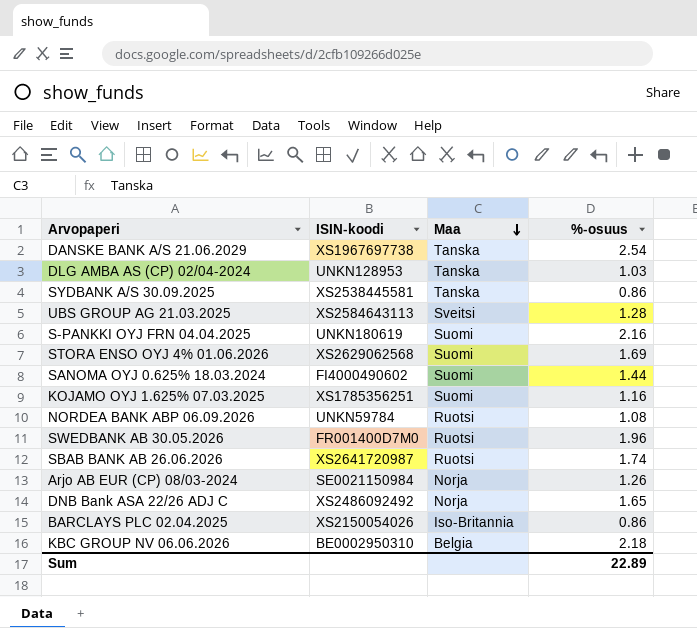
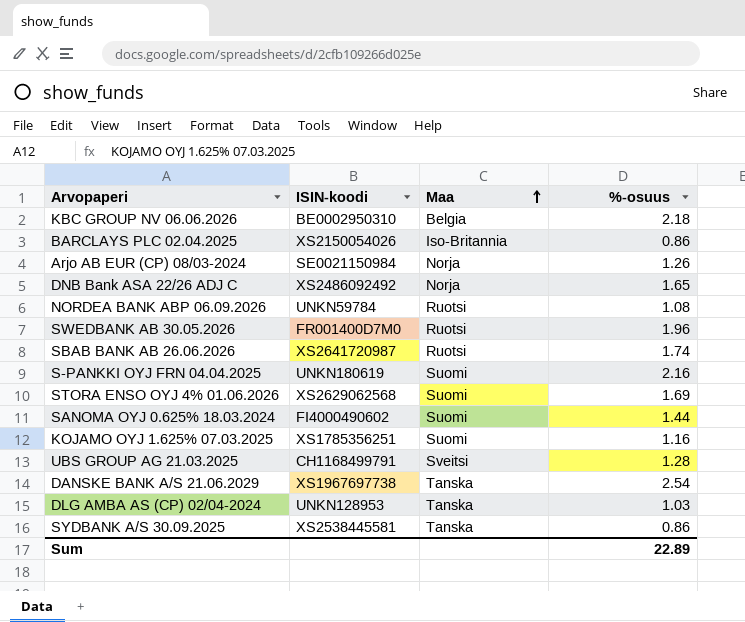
row order: Maa descending -> Maa ascending
UBS GROUP AG 21.03.2025 | ISIN-koodi: XS2584643113 -> CH1168499791

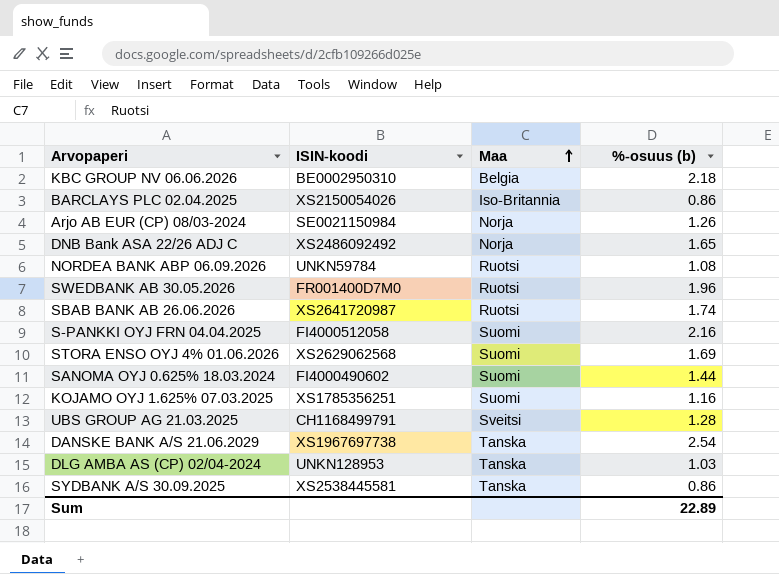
column name: %-osuus -> %-osuus (b)
S-PANKKI OYJ FRN 04.04.2025 | ISIN-koodi: UNKN180619 -> FI4000512058

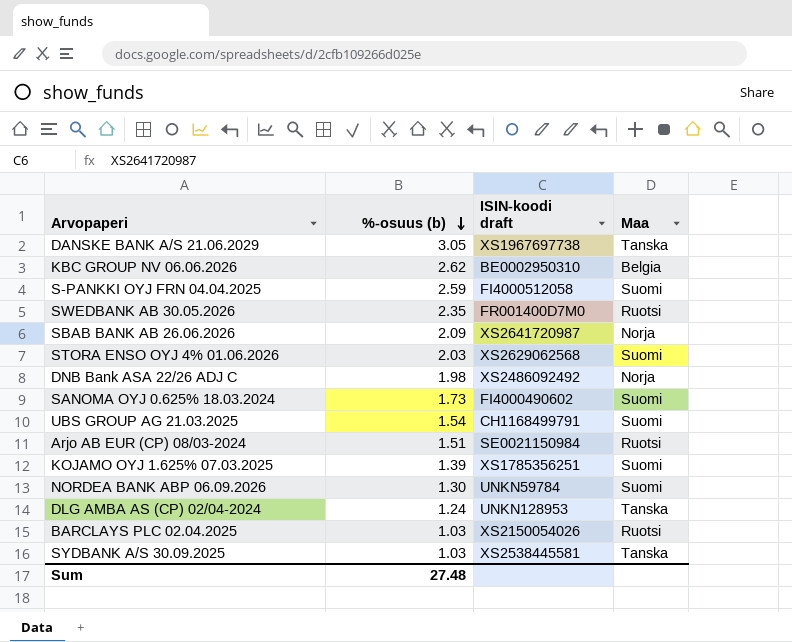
row order: Maa ascending -> %-osuus (b) descending
column %-osuus (b) | position: 4 -> 2
column name: ISIN-koodi -> ISIN-koodi draft
DANSKE BANK A/S 21.06.2029 | %-osuus (b): 2.54 -> 3.05
KBC GROUP NV 06.06.2026 | %-osuus (b): 2.18 -> 2.62
S-PANKKI OYJ FRN 04.04.2025 | %-osuus (b): 2.16 -> 2.59
SWEDBANK AB 30.05.2026 | %-osuus (b): 1.96 -> 2.35
SBAB BANK AB 26.06.2026 | %-osuus (b): 1.74 -> 2.09
SBAB BANK AB 26.06.2026 | Maa: Ruotsi -> Norja
STORA ENSO OYJ 4% 01.06.2026 | %-osuus (b): 1.69 -> 2.03
DNB Bank ASA 22/26 ADJ C | %-osuus (b): 1.65 -> 1.98
SANOMA OYJ 0.625% 18.03.2024 | %-osuus (b): 1.44 -> 1.73
UBS GROUP AG 21.03.2025 | %-osuus (b): 1.28 -> 1.54
UBS GROUP AG 21.03.2025 | Maa: Sveitsi -> Suomi
Arjo AB EUR (CP) 08/03-2024 | %-osuus (b): 1.26 -> 1.51
Arjo AB EUR (CP) 08/03-2024 | Maa: Norja -> Ruotsi
KOJAMO OYJ 1.625% 07.03.2025 | %-osuus (b): 1.16 -> 1.39
NORDEA BANK ABP 06.09.2026 | %-osuus (b): 1.08 -> 1.30
NORDEA BANK ABP 06.09.2026 | Maa: Ruotsi -> Suomi
DLG AMBA AS (CP) 02/04-2024 | %-osuus (b): 1.03 -> 1.24
BARCLAYS PLC 02.04.2025 | %-osuus (b): 0.86 -> 1.03
BARCLAYS PLC 02.04.2025 | Maa: Iso-Britannia -> Ruotsi
SYDBANK A/S 30.09.2025 | %-osuus (b): 0.86 -> 1.03
Sum | %-osuus (b): 22.89 -> 27.48

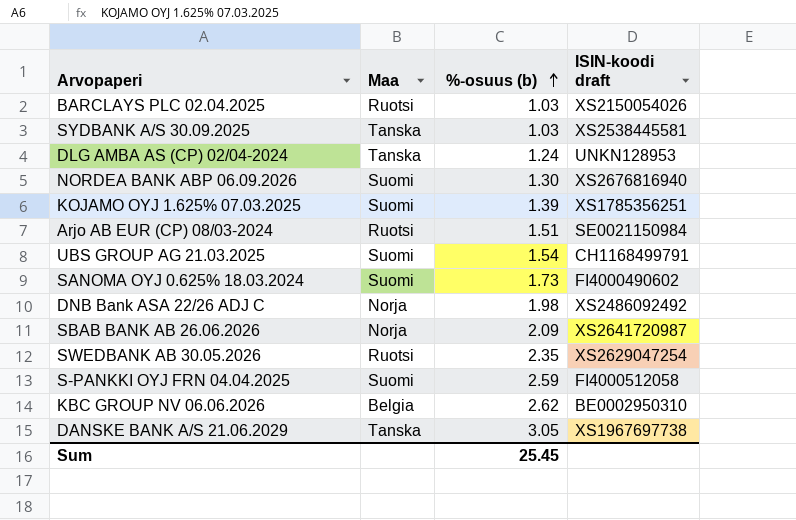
row order: %-osuus (b) descending -> %-osuus (b) ascending
column Maa | position: 4 -> 2
row STORA ENSO OYJ 4% 01.06.2026: 2.03 | XS2629062568 | Suomi -> none
NORDEA BANK ABP 06.09.2026 | ISIN-koodi draft: UNKN59784 -> XS2676816940
SWEDBANK AB 30.05.2026 | ISIN-koodi draft: FR001400D7M0 -> XS2629047254
Sum | %-osuus (b): 27.48 -> 25.45

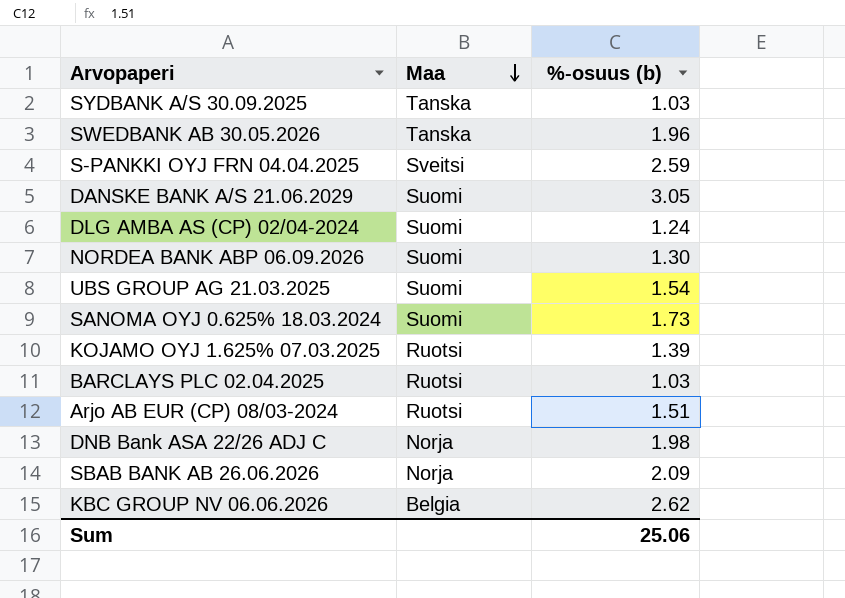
row order: %-osuus (b) ascending -> Maa descending
column ISIN-koodi draft | position: 4 -> none
SWEDBANK AB 30.05.2026 | Maa: Ruotsi -> Tanska
SWEDBANK AB 30.05.2026 | %-osuus (b): 2.35 -> 1.96
S-PANKKI OYJ FRN 04.04.2025 | Maa: Suomi -> Sveitsi
DANSKE BANK A/S 21.06.2029 | Maa: Tanska -> Suomi
DLG AMBA AS (CP) 02/04-2024 | Maa: Tanska -> Suomi
KOJAMO OYJ 1.625% 07.03.2025 | Maa: Suomi -> Ruotsi
Sum | %-osuus (b): 25.45 -> 25.06

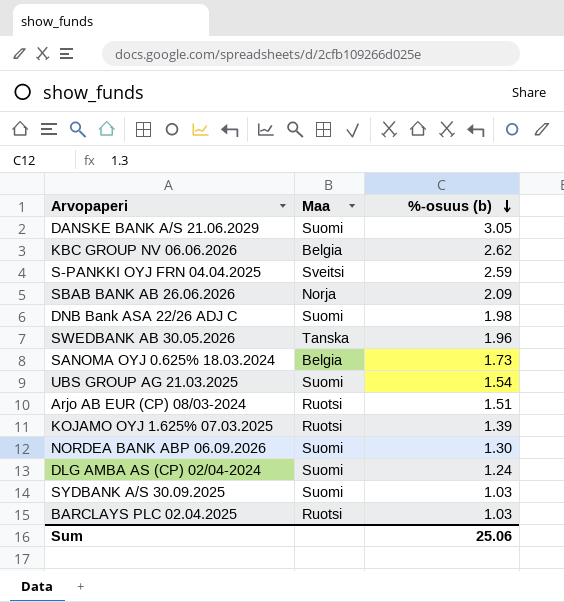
row order: Maa descending -> %-osuus (b) descending
DNB Bank ASA 22/26 ADJ C | Maa: Norja -> Suomi
SANOMA OYJ 0.625% 18.03.2024 | Maa: Suomi -> Belgia
SYDBANK A/S 30.09.2025 | Maa: Tanska -> Suomi

